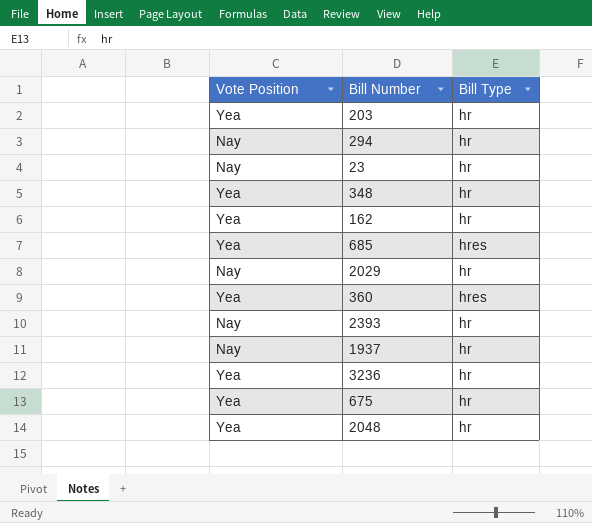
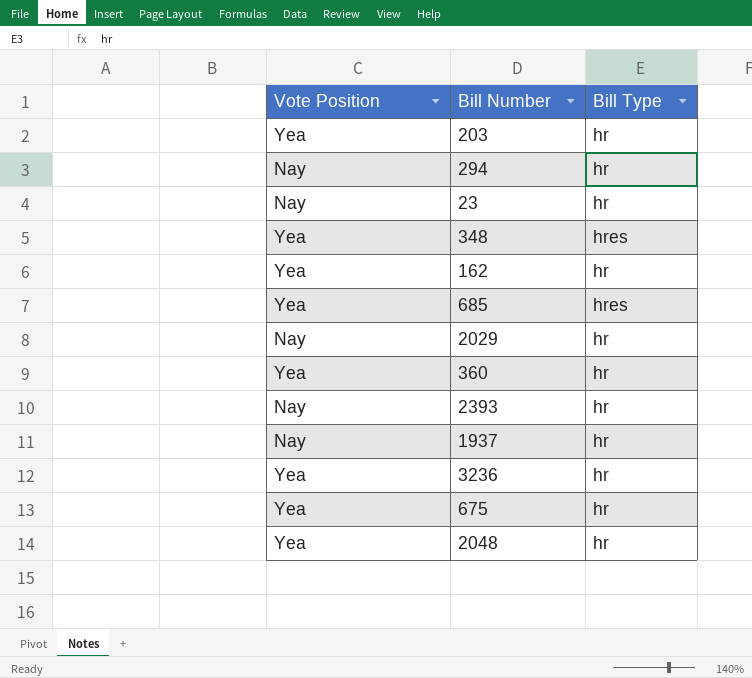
348 | Bill Type: hr -> hres
360 | Bill Type: hres -> hr

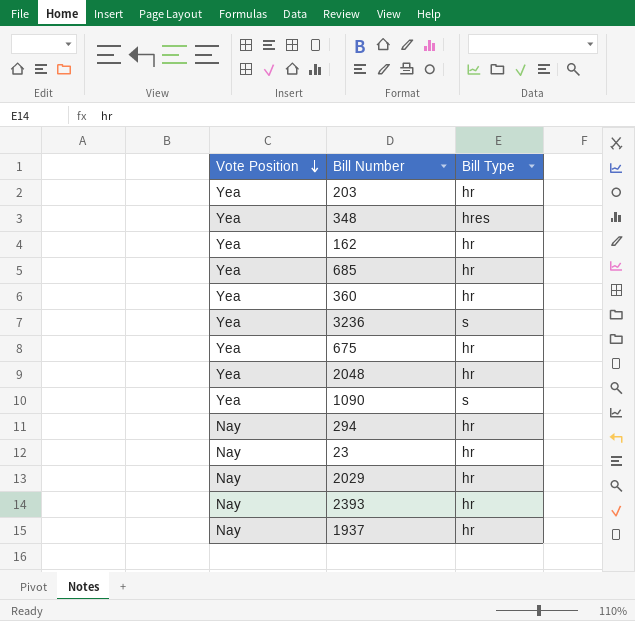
row order: none -> Vote Position descending
685 | Bill Type: hres -> hr
3236 | Bill Type: hr -> s
row 1090: none -> Yea | s

